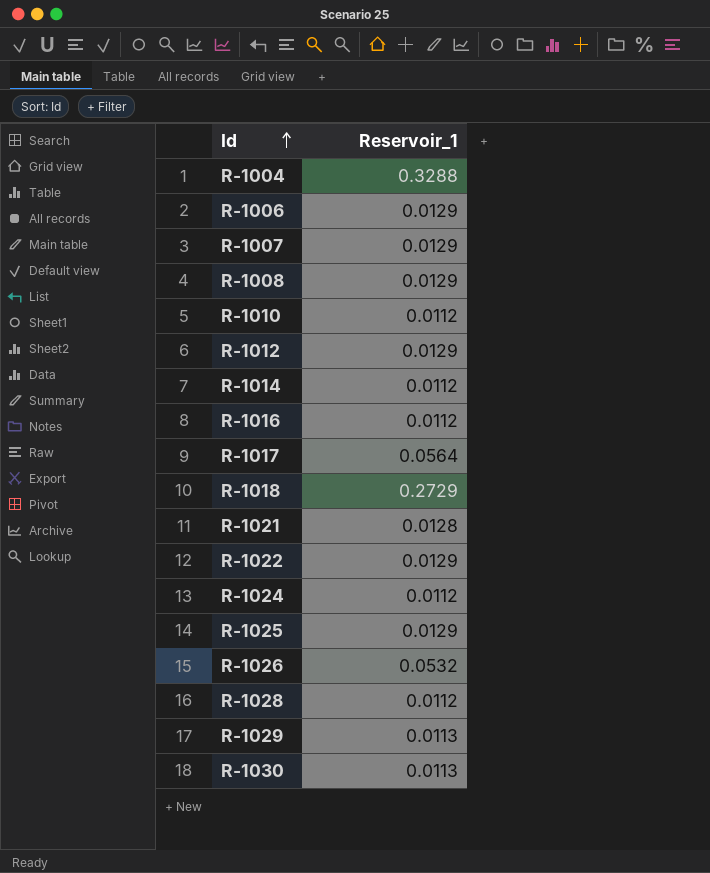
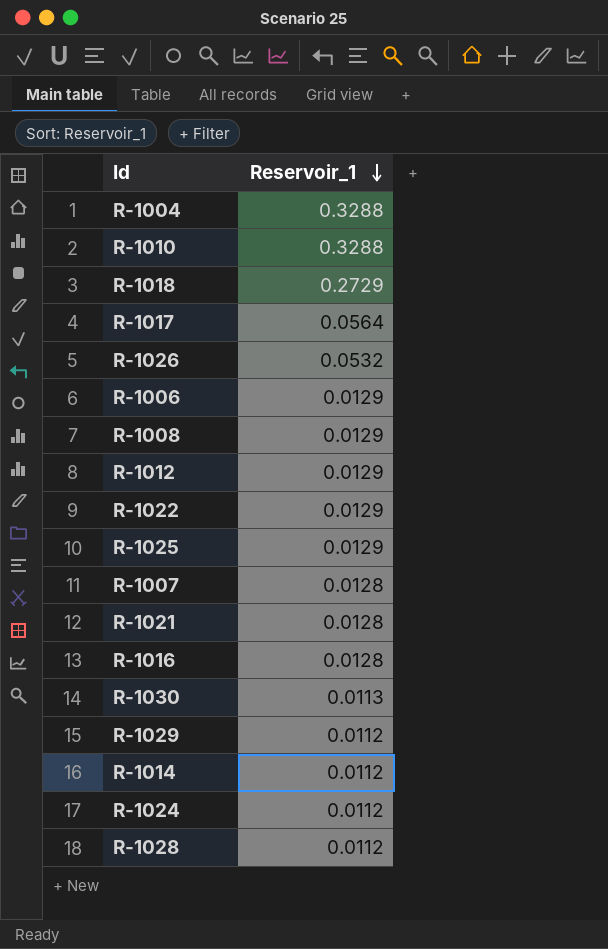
row order: Id ascending -> Reservoir_1 descending
R-1010 | Reservoir_1: 0.0112 -> 0.3288
R-1007 | Reservoir_1: 0.0129 -> 0.0128
R-1016 | Reservoir_1: 0.0112 -> 0.0128
R-1029 | Reservoir_1: 0.0113 -> 0.0112

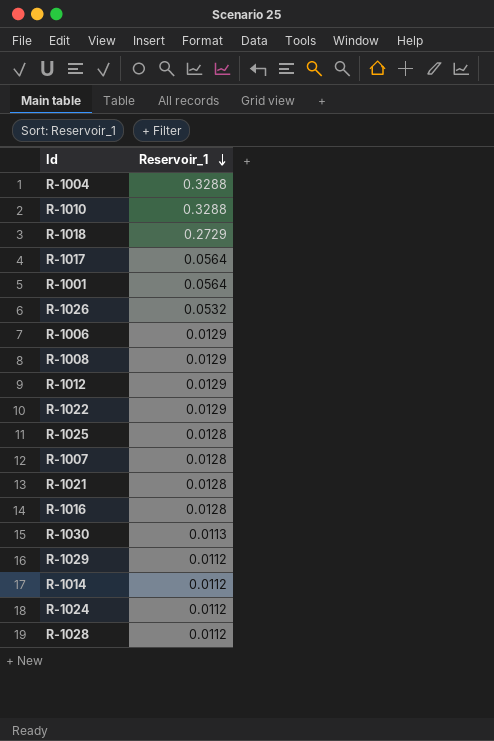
row R-1001: none -> 0.0564
R-1025 | Reservoir_1: 0.0129 -> 0.0128

